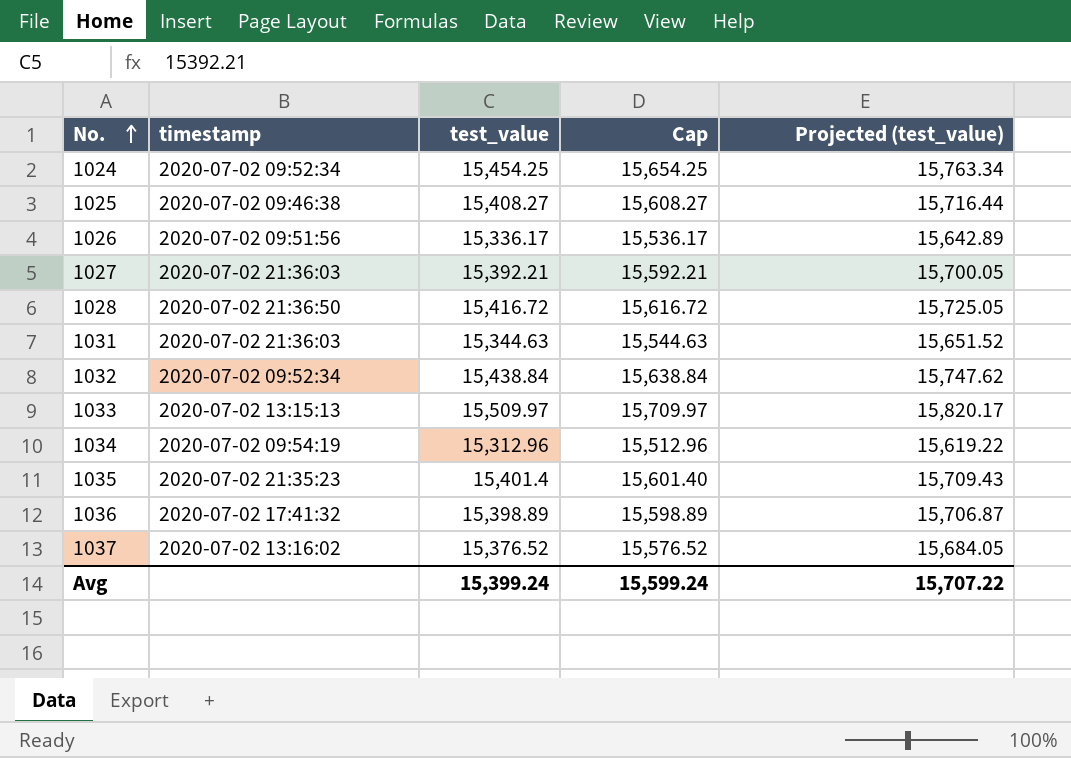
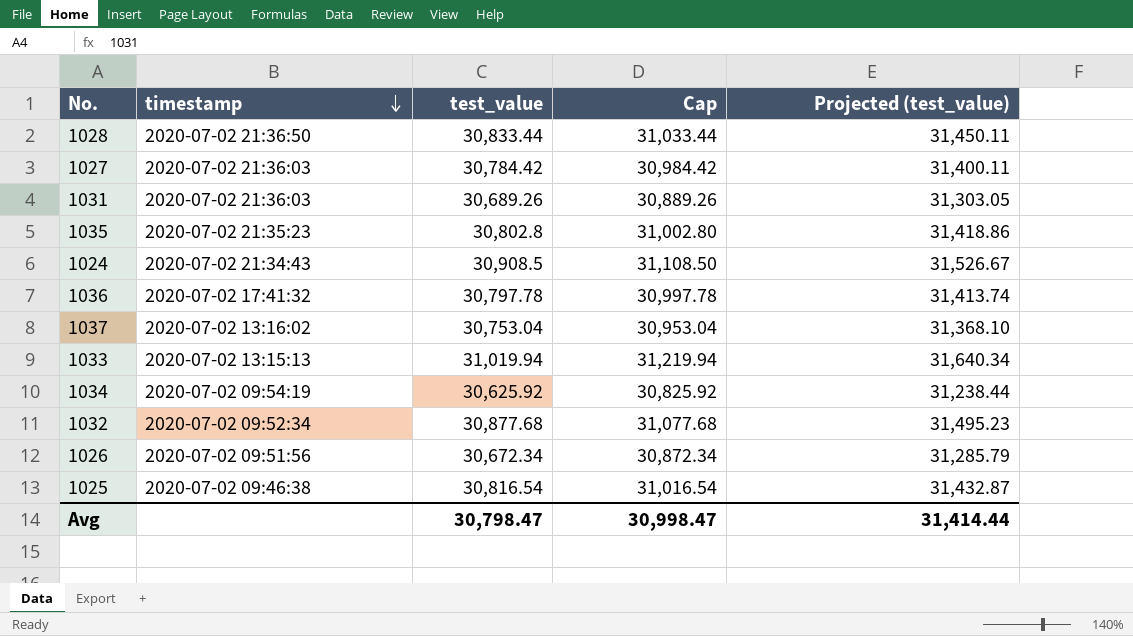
row order: No. ascending -> timestamp descending
1028 | test_value: 15,416.72 -> 30,833.44
1028 | Cap: 15,616.72 -> 31,033.44
1028 | Projected (test_value): 15,725.05 -> 31,450.11
1027 | test_value: 15,392.21 -> 30,784.42
1027 | Cap: 15,592.21 -> 30,984.42
1027 | Projected (test_value): 15,700.05 -> 31,400.11
1031 | test_value: 15,344.63 -> 30,689.26
1031 | Cap: 15,544.63 -> 30,889.26
1031 | Projected (test_value): 15,651.52 -> 31,303.05
1035 | test_value: 15,401.4 -> 30,802.8
1035 | Cap: 15,601.40 -> 31,002.80
1035 | Projected (test_value): 15,709.43 -> 31,418.86
1024 | timestamp: 2020-07-02 09:52:34 -> 2020-07-02 21:34:43
1024 | test_value: 15,454.25 -> 30,908.5
1024 | Cap: 15,654.25 -> 31,108.50
1024 | Projected (test_value): 15,763.34 -> 31,526.67
1036 | test_value: 15,398.89 -> 30,797.78
1036 | Cap: 15,598.89 -> 30,997.78
1036 | Projected (test_value): 15,706.87 -> 31,413.74
1037 | test_value: 15,376.52 -> 30,753.04
1037 | Cap: 15,576.52 -> 30,953.04
1037 | Projected (test_value): 15,684.05 -> 31,368.10
1033 | test_value: 15,509.97 -> 31,019.94
1033 | Cap: 15,709.97 -> 31,219.94
1033 | Projected (test_value): 15,820.17 -> 31,640.34
1034 | test_value: 15,312.96 -> 30,625.92
1034 | Cap: 15,512.96 -> 30,825.92
1034 | Projected (test_value): 15,619.22 -> 31,238.44
1032 | test_value: 15,438.84 -> 30,877.68
1032 | Cap: 15,638.84 -> 31,077.68
1032 | Projected (test_value): 15,747.62 -> 31,495.23
1026 | test_value: 15,336.17 -> 30,672.34
1026 | Cap: 15,536.17 -> 30,872.34
1026 | Projected (test_value): 15,642.89 -> 31,285.79
1025 | test_value: 15,408.27 -> 30,816.54
1025 | Cap: 15,608.27 -> 31,016.54
1025 | Projected (test_value): 15,716.44 -> 31,432.87
Avg | test_value: 15,399.24 -> 30,798.47
Avg | Cap: 15,599.24 -> 30,998.47
Avg | Projected (test_value): 15,707.22 -> 31,414.44

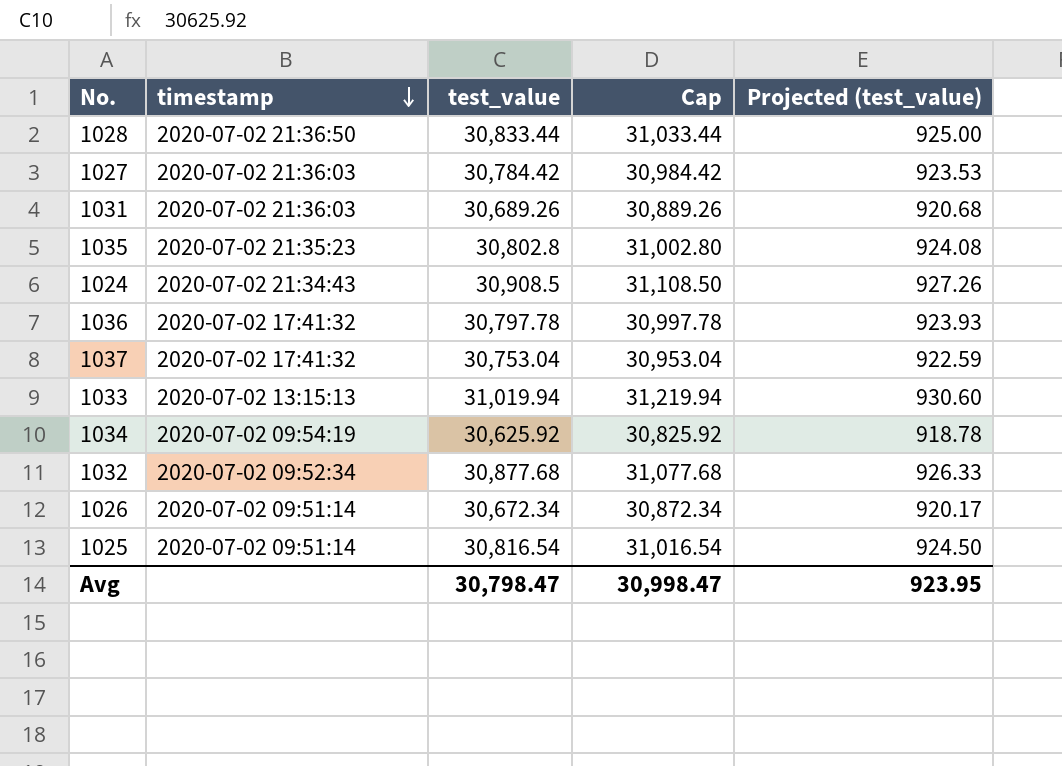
column Projected (test_value) | formula: [test_value] * 1.02 -> [test_value] * 0.03
1037 | timestamp: 2020-07-02 13:16:02 -> 2020-07-02 17:41:32
1026 | timestamp: 2020-07-02 09:51:56 -> 2020-07-02 09:51:14
1025 | timestamp: 2020-07-02 09:46:38 -> 2020-07-02 09:51:14
Avg | Projected (test_value): 31,414.44 -> 923.95

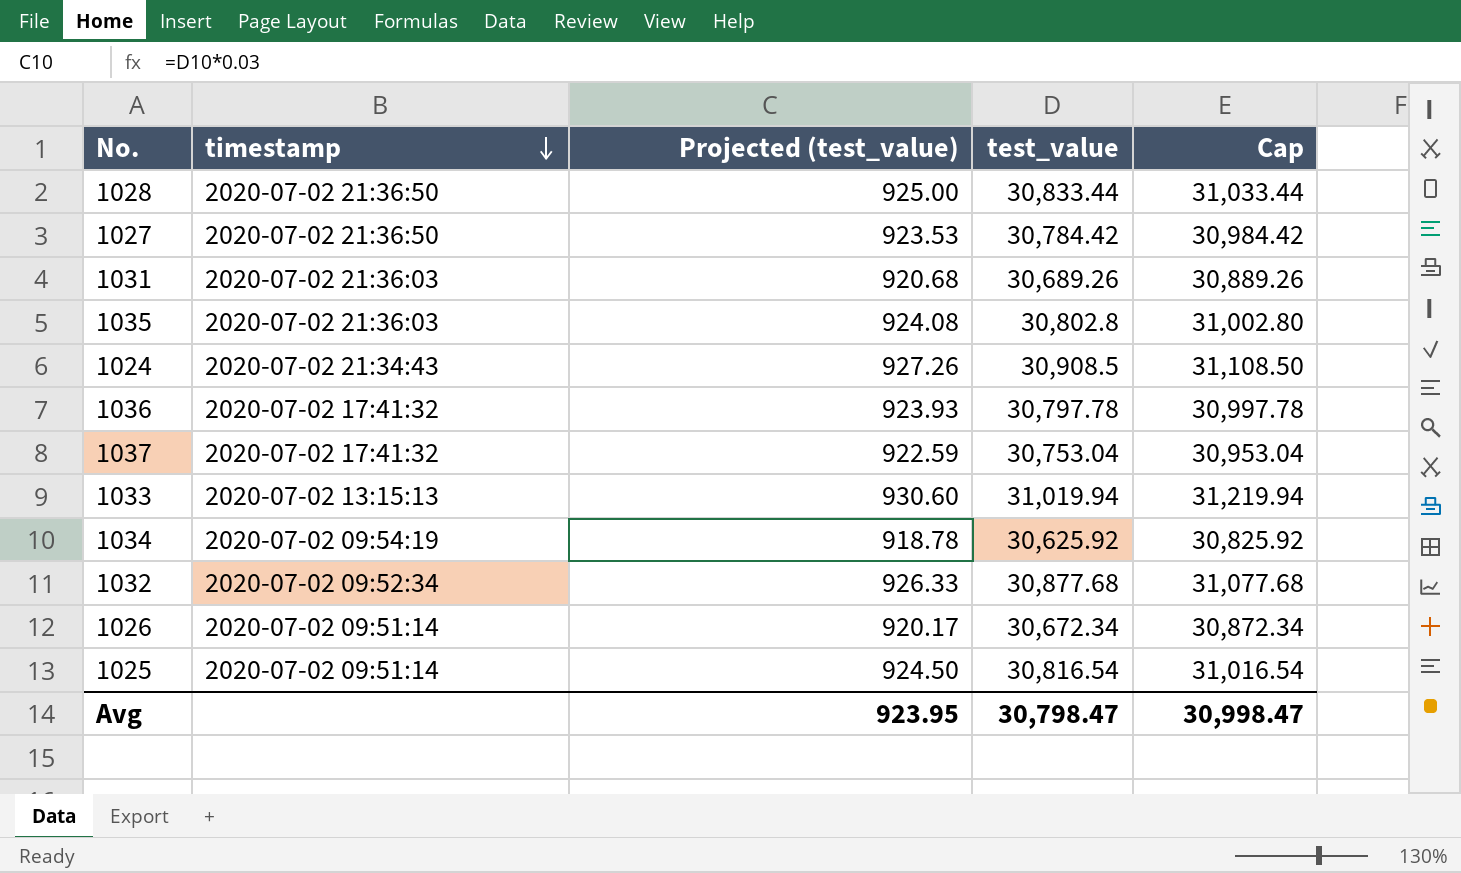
column Projected (test_value) | position: 5 -> 3
1027 | timestamp: 2020-07-02 21:36:03 -> 2020-07-02 21:36:50
1035 | timestamp: 2020-07-02 21:35:23 -> 2020-07-02 21:36:03

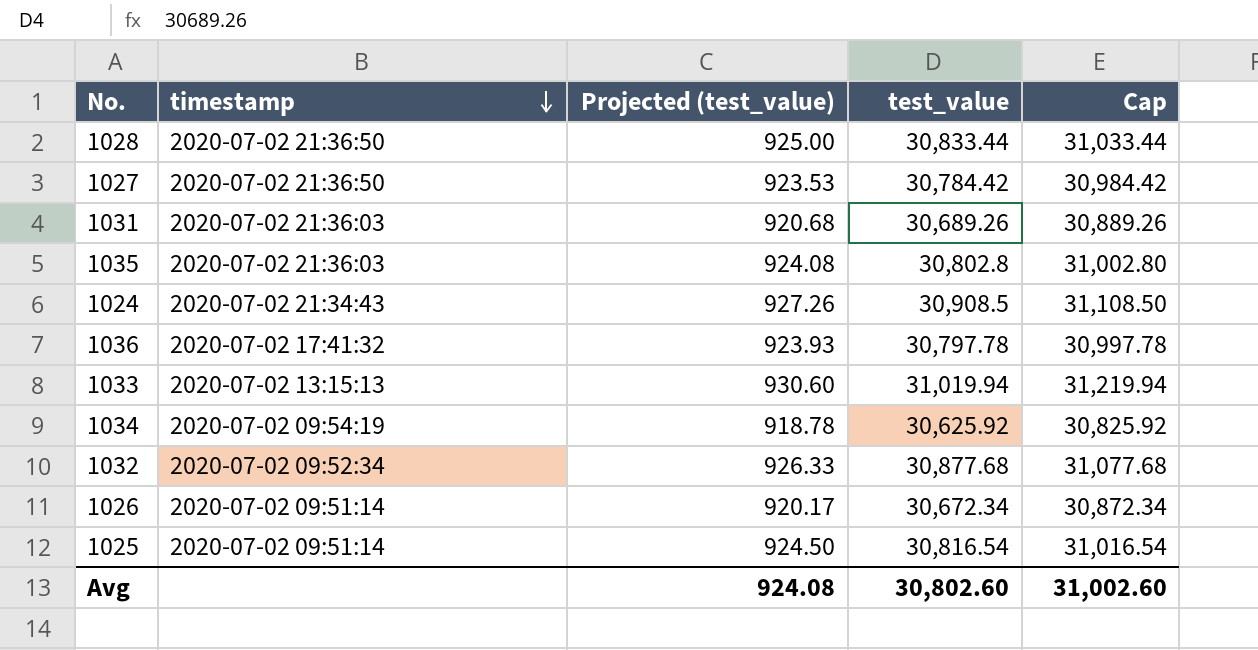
row 1037: 2020-07-02 17:41:32 | 922.59 | 30,753.04 | 30,953.04 -> none
Avg | Projected (test_value): 923.95 -> 924.08
Avg | test_value: 30,798.47 -> 30,802.60
Avg | Cap: 30,998.47 -> 31,002.60

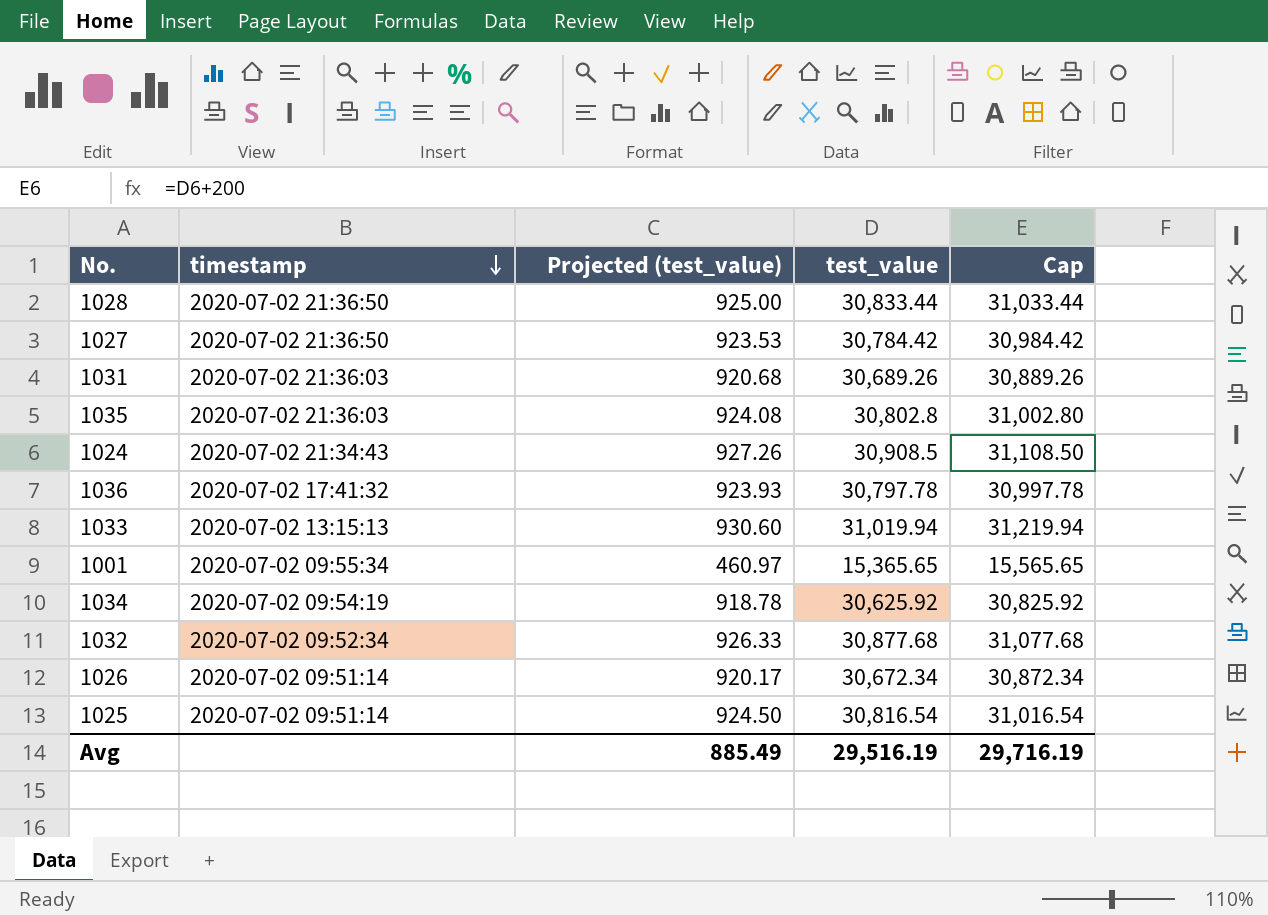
row 1001: none -> 2020-07-02 09:55:34 | 460.97 | 15,365.65 | 15,565.65
Avg | Projected (test_value): 924.08 -> 885.49
Avg | test_value: 30,802.60 -> 29,516.19
Avg | Cap: 31,002.60 -> 29,716.19

